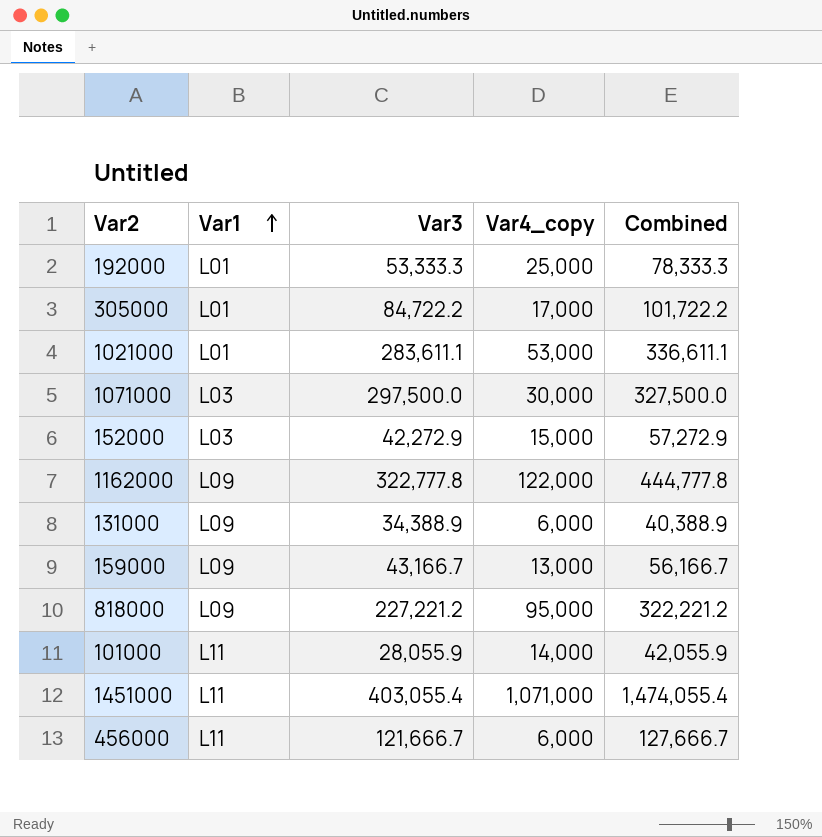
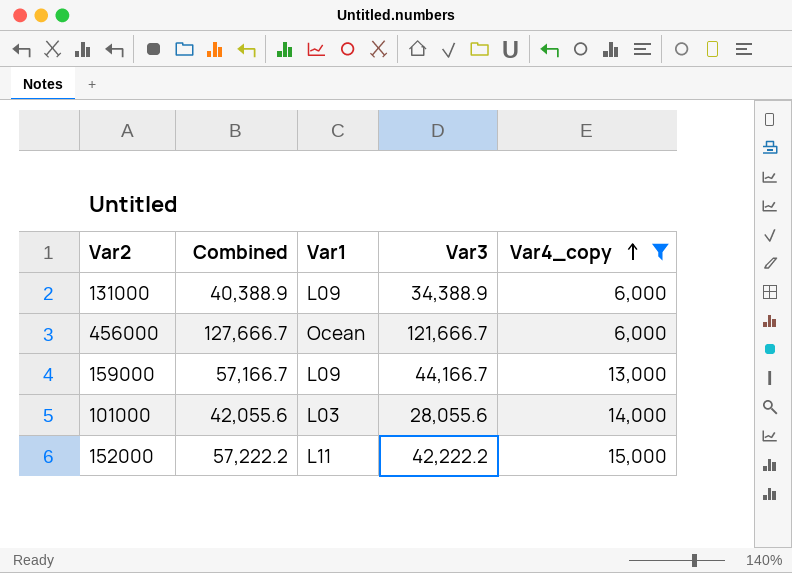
filter: none -> Var4_copy <= 15,000
row order: Var1 ascending -> Var4_copy ascending
column Combined | position: 5 -> 2
456000 | Var1: L11 -> Ocean
159000 | Combined: 56,166.7 -> 57,166.7
159000 | Var3: 43,166.7 -> 44,166.7
101000 | Combined: 42,055.9 -> 42,055.6
101000 | Var1: L11 -> L03
101000 | Var3: 28,055.9 -> 28,055.6
152000 | Combined: 57,272.9 -> 57,222.2
152000 | Var1: L03 -> L11
152000 | Var3: 42,272.9 -> 42,222.2

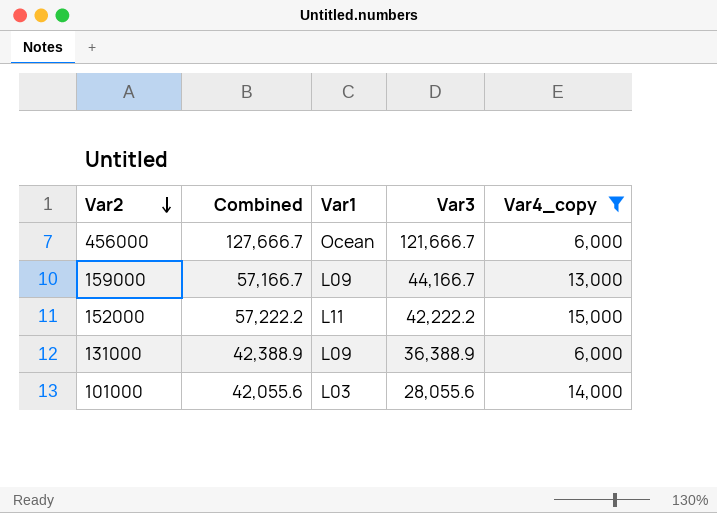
row order: Var4_copy ascending -> Var2 descending
131000 | Combined: 40,388.9 -> 42,388.9
131000 | Var3: 34,388.9 -> 36,388.9

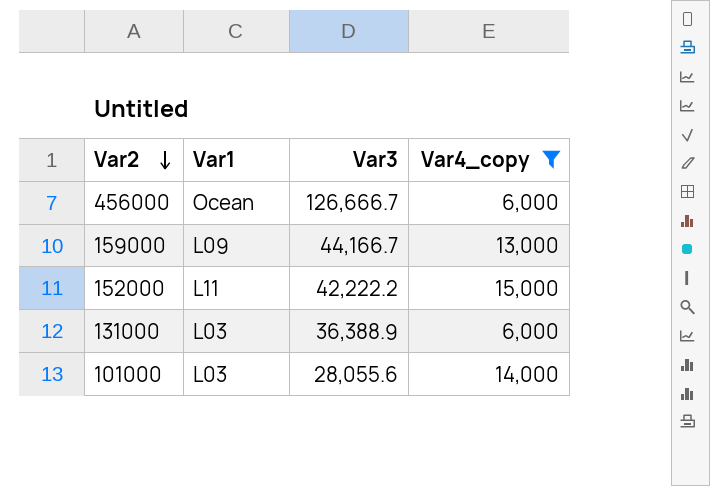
column Combined | formula: [Var3] + [Var4_copy] -> none
456000 | Var3: 121,666.7 -> 126,666.7
131000 | Var1: L09 -> L03

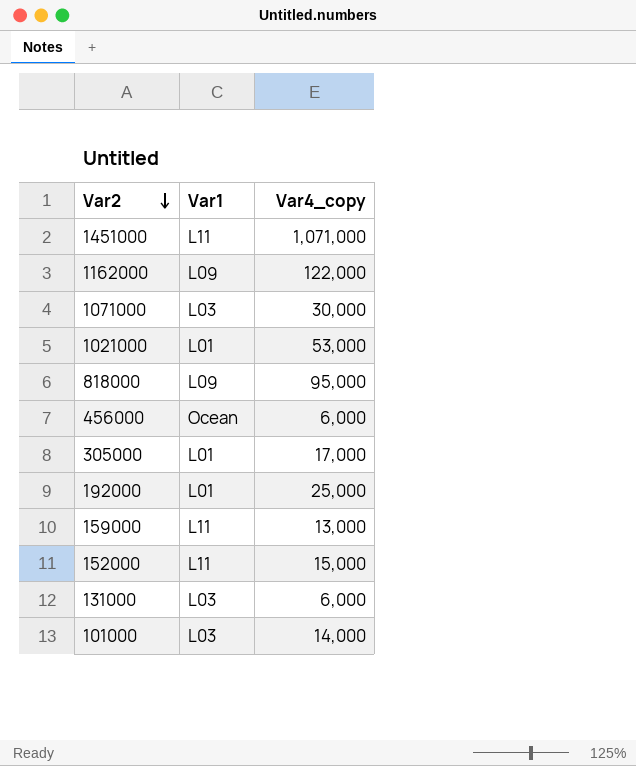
filter: Var4_copy <= 15,000 -> none
column Var3 | position: 3 -> none
159000 | Var1: L09 -> L11

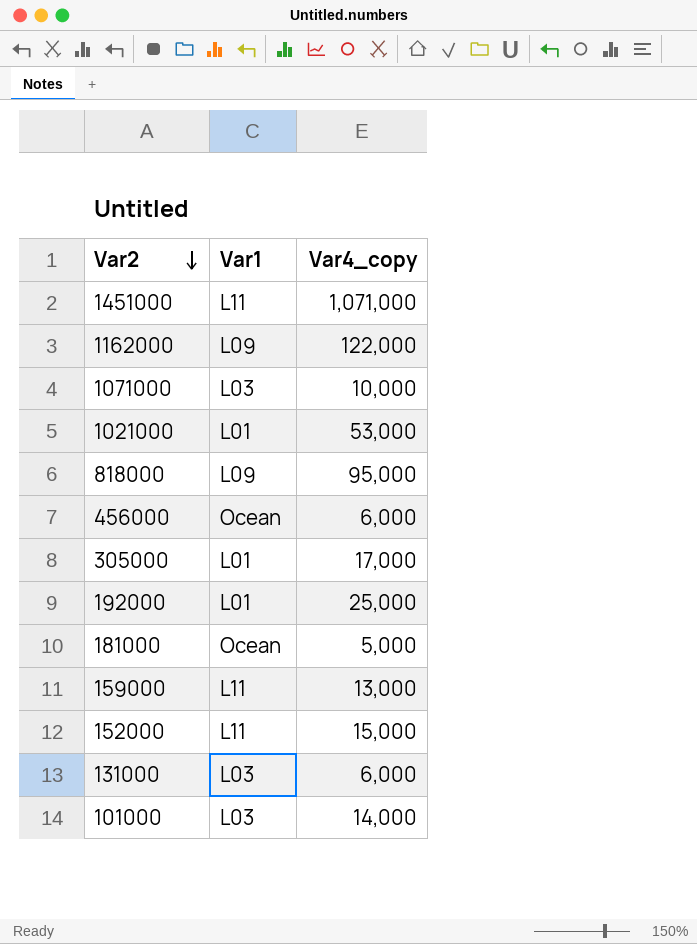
1071000 | Var4_copy: 30,000 -> 10,000
row 181000: none -> Ocean | 5,000

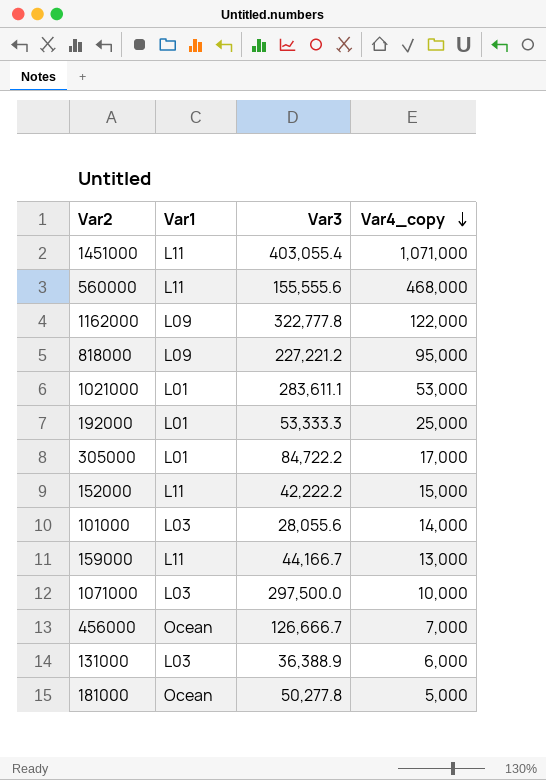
row order: Var2 descending -> Var4_copy descending
column Var3 | position: none -> 3
row 560000: none -> L11 | 155,555.6 | 468,000
456000 | Var4_copy: 6,000 -> 7,000

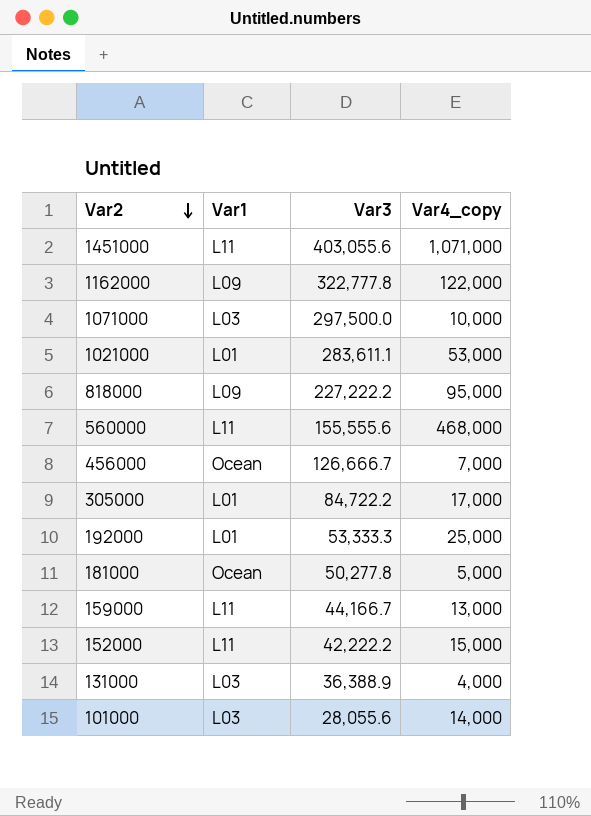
row order: Var4_copy descending -> Var2 descending
1451000 | Var3: 403,055.4 -> 403,055.6
818000 | Var3: 227,221.2 -> 227,222.2
131000 | Var4_copy: 6,000 -> 4,000

